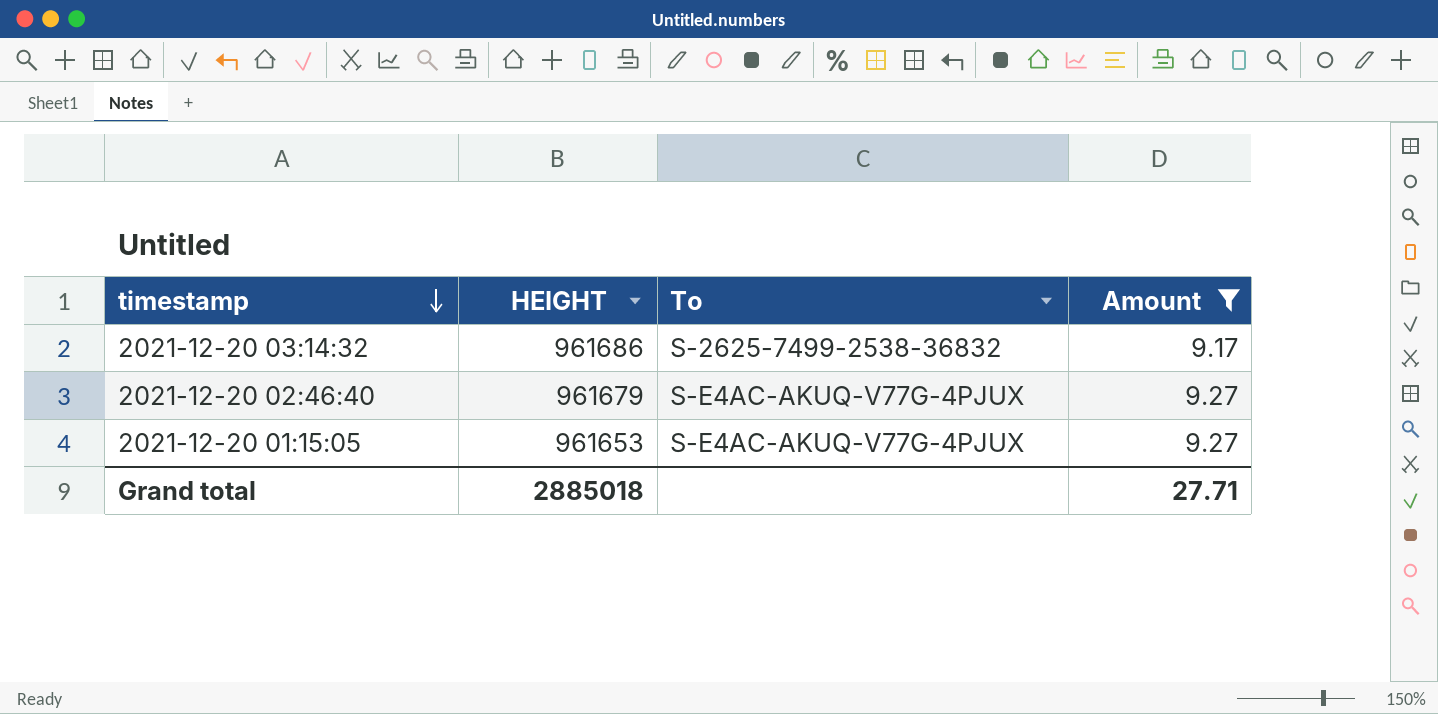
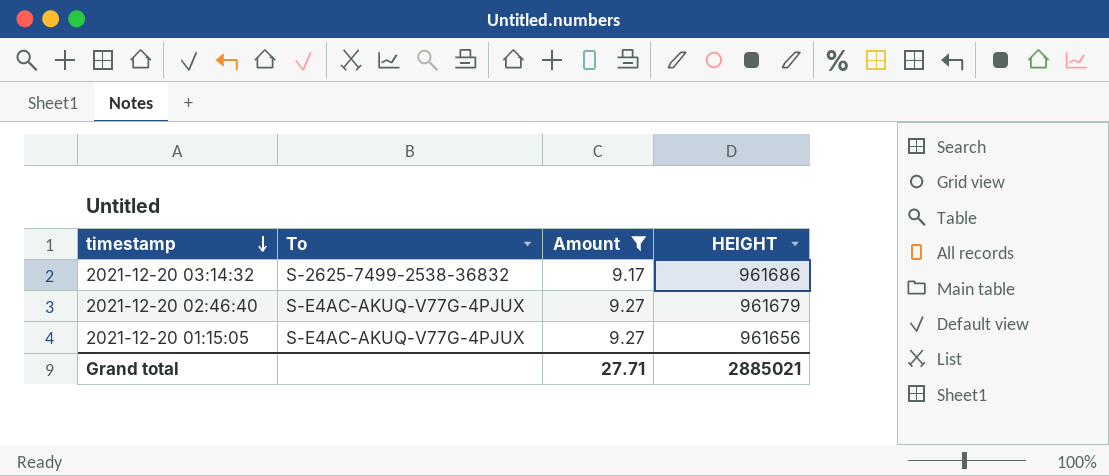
column HEIGHT | position: 2 -> 4
2021-12-20 01:15:05 | HEIGHT: 961653 -> 961656
Grand total | HEIGHT: 2885018 -> 2885021

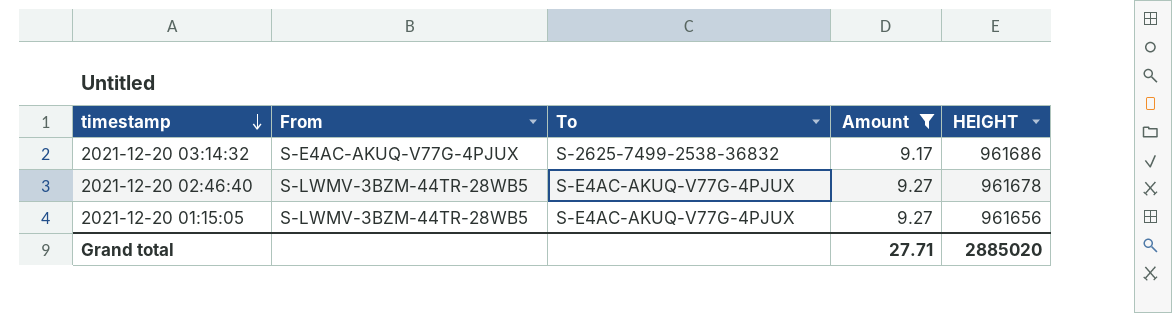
column From | position: none -> 2
2021-12-20 02:46:40 | HEIGHT: 961679 -> 961678
Grand total | HEIGHT: 2885021 -> 2885020

